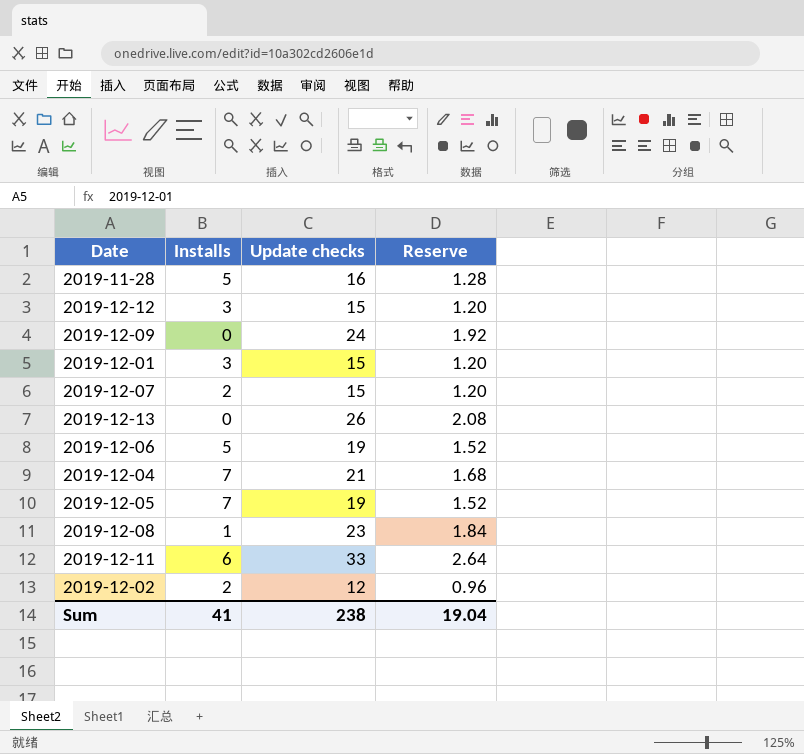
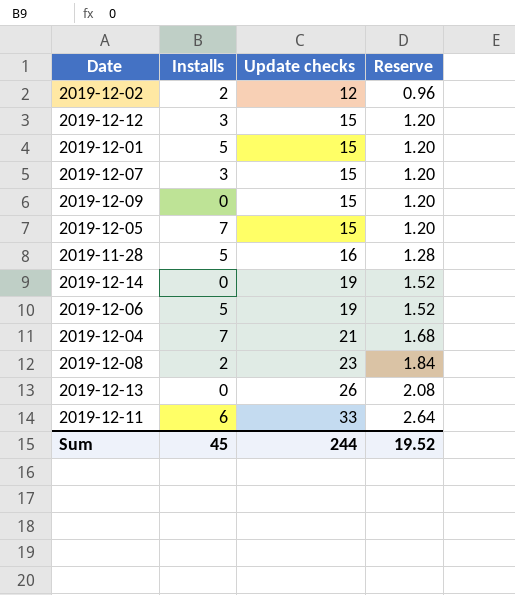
row order: none -> Update checks ascending
2019-12-01 | Installs: 3 -> 5
2019-12-07 | Installs: 2 -> 3
2019-12-09 | Update checks: 24 -> 15
2019-12-09 | Reserve: 1.92 -> 1.20
2019-12-05 | Update checks: 19 -> 15
2019-12-05 | Reserve: 1.52 -> 1.20
row 2019-12-14: none -> 0 | 19 | 1.52
2019-12-08 | Installs: 1 -> 2
Sum | Installs: 41 -> 45
Sum | Update checks: 238 -> 244
Sum | Reserve: 19.04 -> 19.52

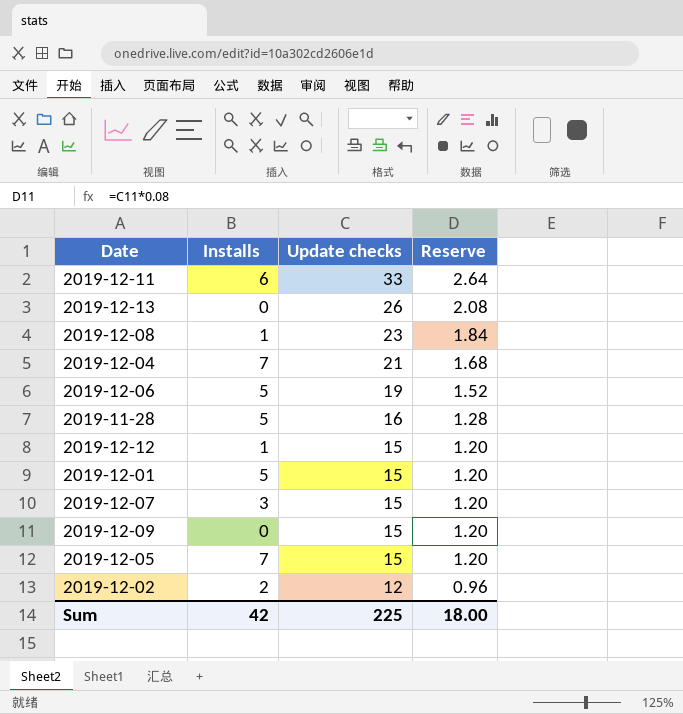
row order: Update checks ascending -> Update checks descending
row 2019-12-14: 0 | 19 | 1.52 -> none
2019-12-08 | Installs: 2 -> 1
2019-12-12 | Installs: 3 -> 1
Sum | Installs: 45 -> 42
Sum | Update checks: 244 -> 225
Sum | Reserve: 19.52 -> 18.00

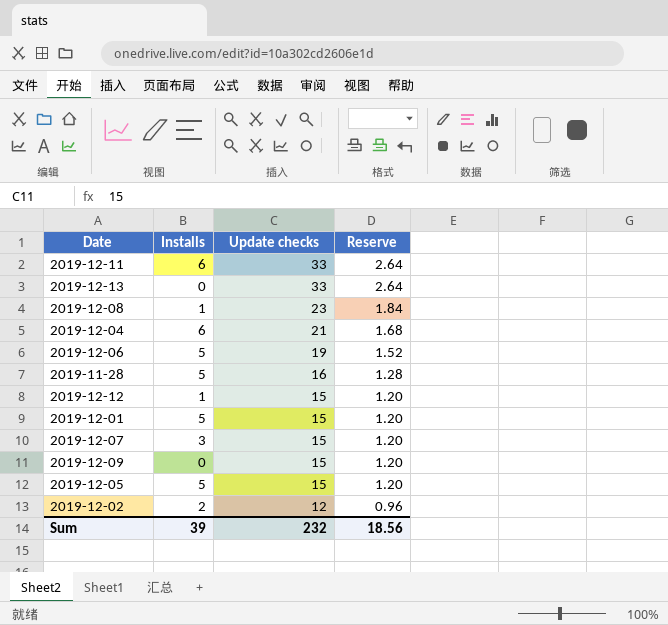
2019-12-13 | Update checks: 26 -> 33
2019-12-13 | Reserve: 2.08 -> 2.64
2019-12-04 | Installs: 7 -> 6
2019-12-05 | Installs: 7 -> 5
Sum | Installs: 42 -> 39
Sum | Update checks: 225 -> 232
Sum | Reserve: 18.00 -> 18.56

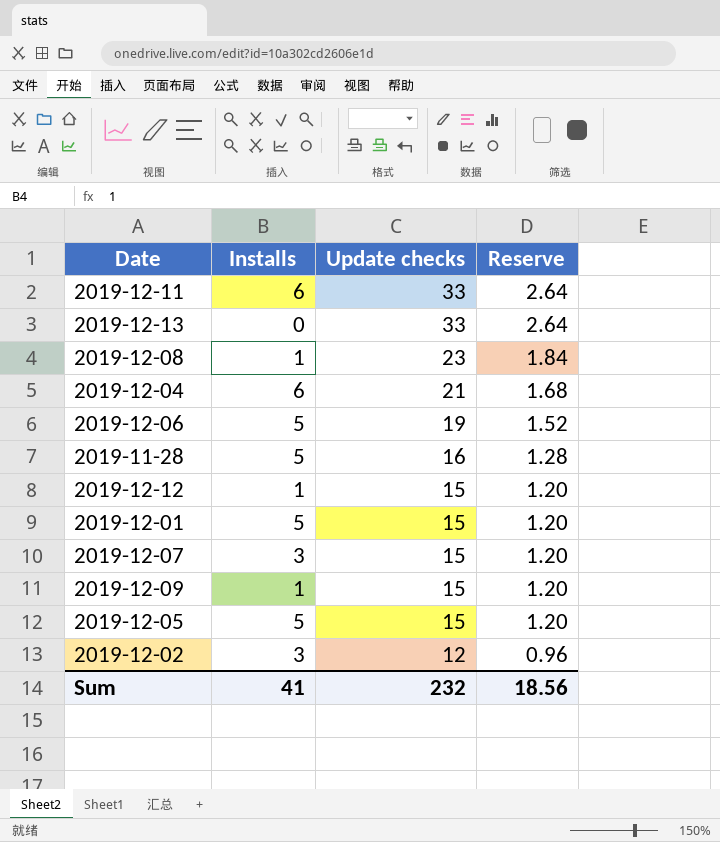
2019-12-09 | Installs: 0 -> 1
2019-12-02 | Installs: 2 -> 3
Sum | Installs: 39 -> 41

